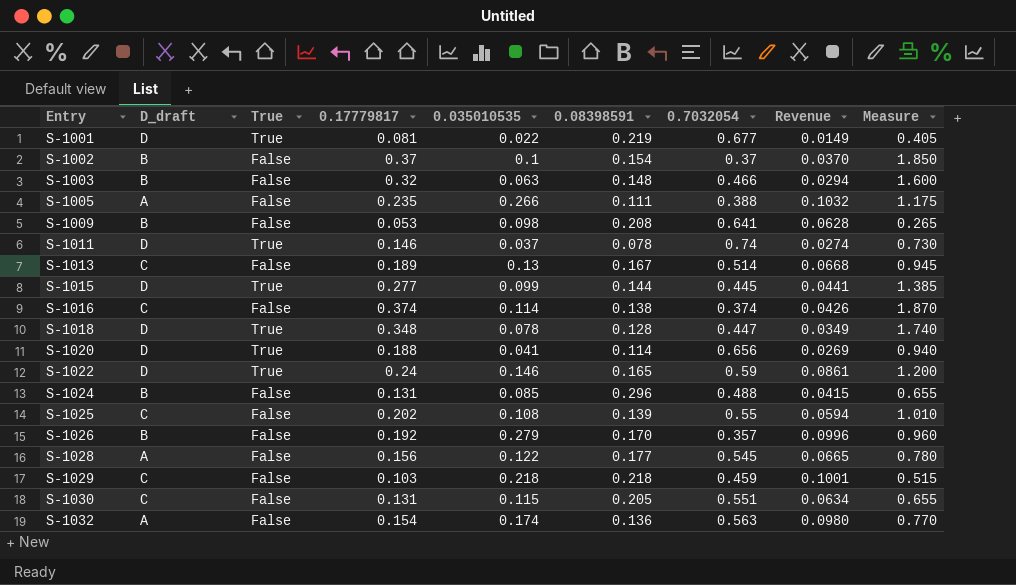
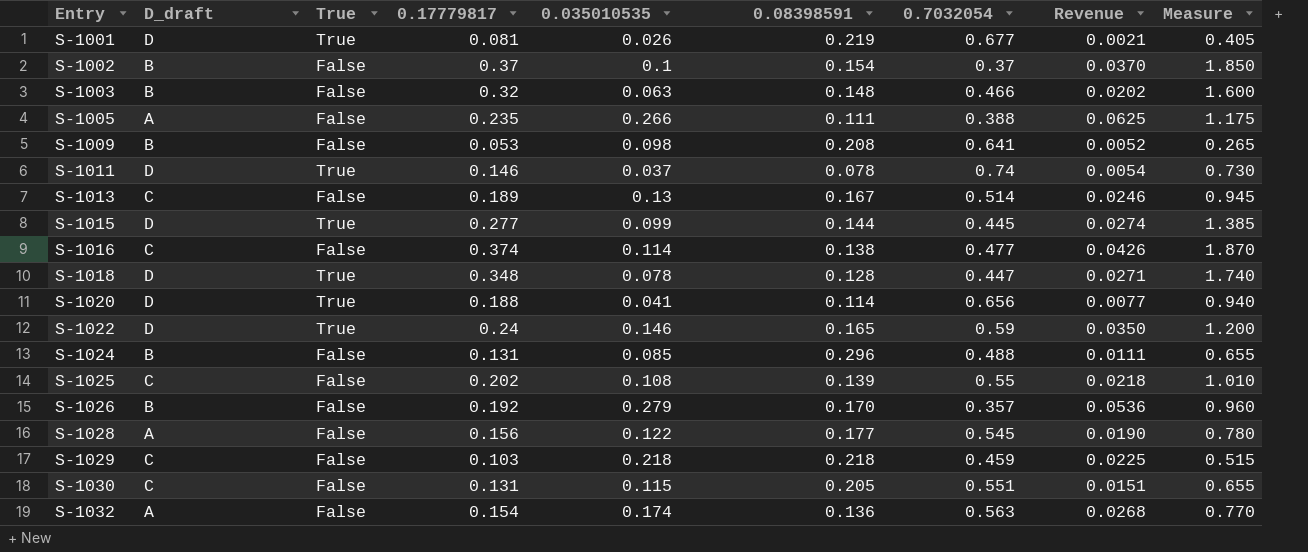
column Revenue | formula: [0.035010535] * [0.7032054] -> [0.17779817] * [0.035010535]
S-1001 | 0.035010535: 0.022 -> 0.026
S-1016 | 0.7032054: 0.374 -> 0.477

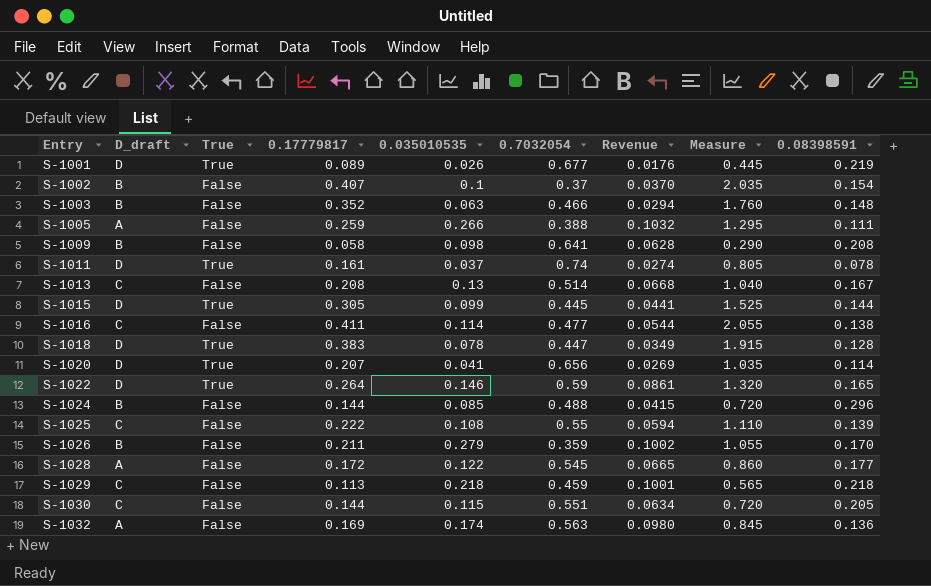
column Revenue | formula: [0.17779817] * [0.035010535] -> [0.035010535] * [0.7032054]
column 0.08398591 | position: 6 -> 9
S-1001 | 0.17779817: 0.081 -> 0.089
S-1001 | Measure: 0.405 -> 0.445
S-1002 | 0.17779817: 0.37 -> 0.407
S-1002 | Measure: 1.850 -> 2.035
S-1003 | 0.17779817: 0.32 -> 0.352
S-1003 | Measure: 1.600 -> 1.760
S-1005 | 0.17779817: 0.235 -> 0.259
S-1005 | Measure: 1.175 -> 1.295
S-1009 | 0.17779817: 0.053 -> 0.058
S-1009 | Measure: 0.265 -> 0.290
S-1011 | 0.17779817: 0.146 -> 0.161
S-1011 | Measure: 0.730 -> 0.805
S-1013 | 0.17779817: 0.189 -> 0.208
S-1013 | Measure: 0.945 -> 1.040
S-1015 | 0.17779817: 0.277 -> 0.305
S-1015 | Measure: 1.385 -> 1.525
S-1016 | 0.17779817: 0.374 -> 0.411
S-1016 | Measure: 1.870 -> 2.055
S-1018 | 0.17779817: 0.348 -> 0.383
S-1018 | Measure: 1.740 -> 1.915
S-1020 | 0.17779817: 0.188 -> 0.207
S-1020 | Measure: 0.940 -> 1.035
S-1022 | 0.17779817: 0.24 -> 0.264
S-1022 | Measure: 1.200 -> 1.320
S-1024 | 0.17779817: 0.131 -> 0.144
S-1024 | Measure: 0.655 -> 0.720
S-1025 | 0.17779817: 0.202 -> 0.222
S-1025 | Measure: 1.010 -> 1.110
S-1026 | 0.17779817: 0.192 -> 0.211
S-1026 | 0.7032054: 0.357 -> 0.359
S-1026 | Measure: 0.960 -> 1.055
S-1028 | 0.17779817: 0.156 -> 0.172
S-1028 | Measure: 0.780 -> 0.860
S-1029 | 0.17779817: 0.103 -> 0.113
S-1029 | Measure: 0.515 -> 0.565
S-1030 | 0.17779817: 0.131 -> 0.144
S-1030 | Measure: 0.655 -> 0.720
S-1032 | 0.17779817: 0.154 -> 0.169
S-1032 | Measure: 0.770 -> 0.845

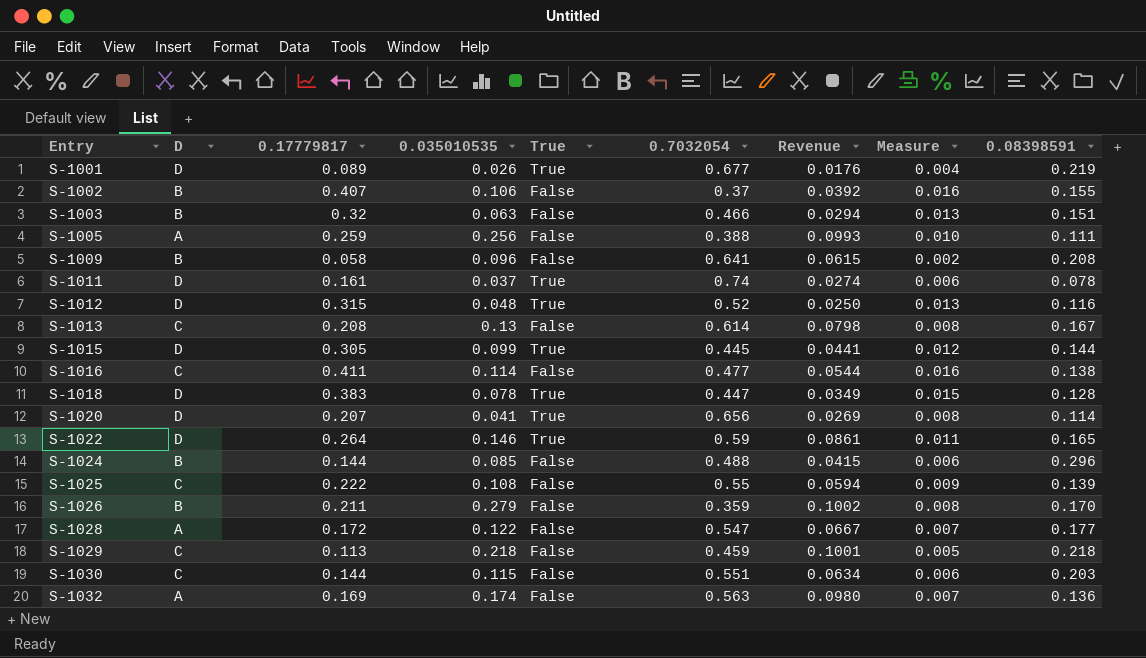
column name: D_draft -> D
column True | position: 3 -> 5
column Measure | formula: [0.17779817] * 5 -> [0.17779817] * 0.04
S-1002 | 0.035010535: 0.1 -> 0.106
S-1002 | Revenue: 0.0370 -> 0.0392
S-1002 | 0.08398591: 0.154 -> 0.155
S-1003 | 0.17779817: 0.352 -> 0.32
S-1003 | 0.08398591: 0.148 -> 0.151
S-1005 | 0.035010535: 0.266 -> 0.256
S-1005 | Revenue: 0.1032 -> 0.0993
S-1009 | 0.035010535: 0.098 -> 0.096
S-1009 | Revenue: 0.0628 -> 0.0615
row S-1012: none -> D | 0.315 | 0.048 | True | 0.52 | 0.0250 | 0.013 | 0.116
S-1013 | 0.7032054: 0.514 -> 0.614
S-1013 | Revenue: 0.0668 -> 0.0798
S-1028 | 0.7032054: 0.545 -> 0.547
S-1028 | Revenue: 0.0665 -> 0.0667
S-1030 | 0.08398591: 0.205 -> 0.203

